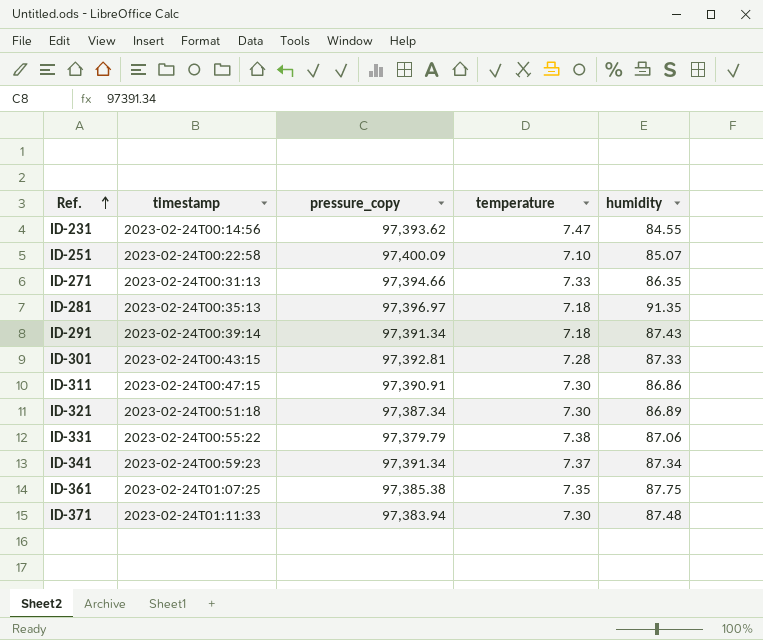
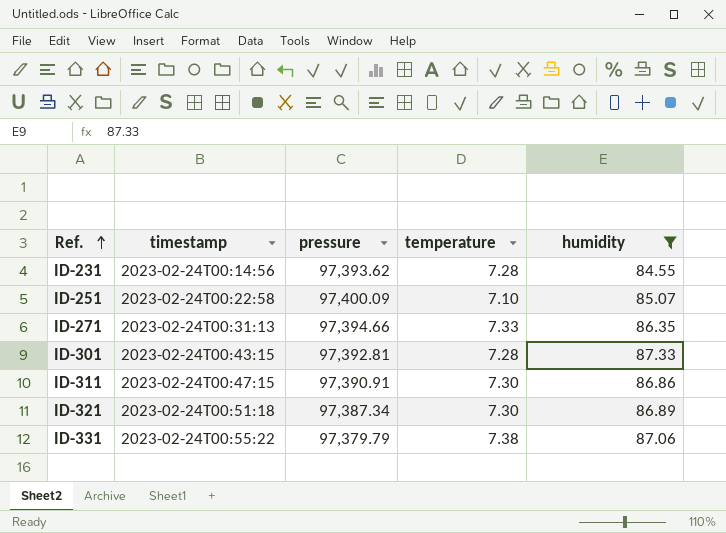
filter: none -> humidity <= 87.33
column name: pressure_copy -> pressure
ID-231 | temperature: 7.47 -> 7.28

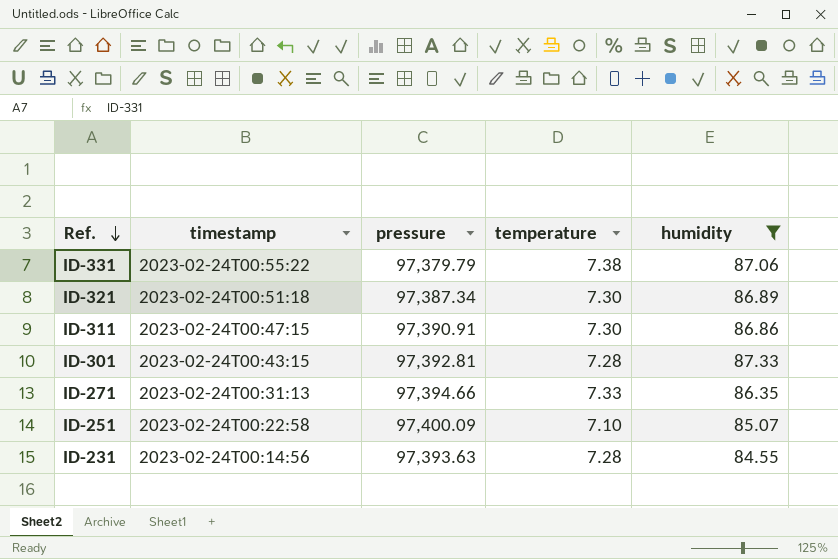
row order: Ref. ascending -> Ref. descending
ID-231 | pressure: 97,393.62 -> 97,393.63

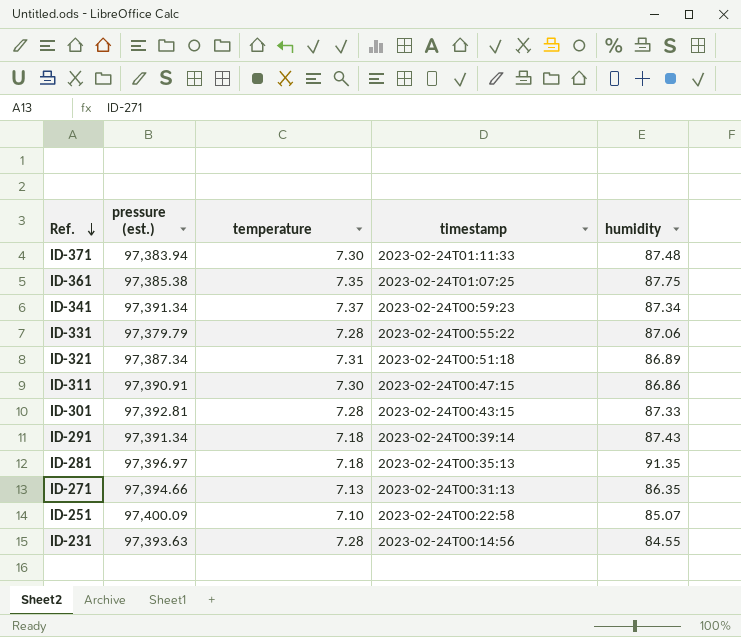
filter: humidity <= 87.33 -> none
column name: pressure -> pressure (est.)
column timestamp | position: 2 -> 4
ID-331 | temperature: 7.38 -> 7.28
ID-321 | temperature: 7.30 -> 7.31
ID-271 | temperature: 7.33 -> 7.13

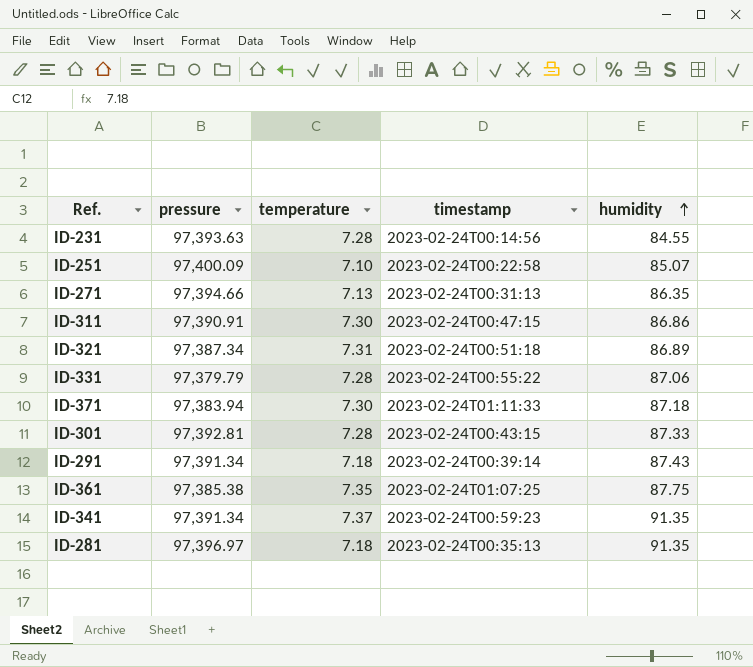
row order: Ref. descending -> humidity ascending
column name: pressure (est.) -> pressure
ID-371 | humidity: 87.48 -> 87.18
ID-341 | humidity: 87.34 -> 91.35

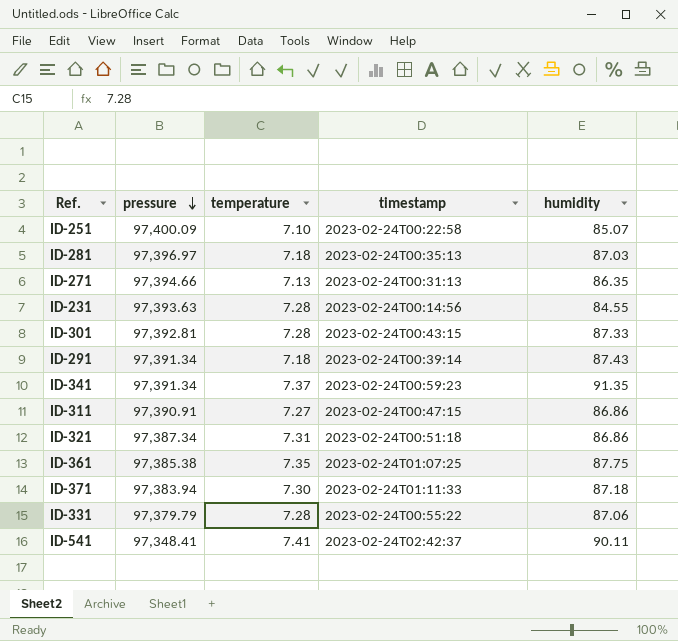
row order: humidity ascending -> pressure descending
ID-281 | humidity: 91.35 -> 87.03
ID-311 | temperature: 7.30 -> 7.27
ID-321 | humidity: 86.89 -> 86.86
row ID-541: none -> 97,348.41 | 7.41 | 2023-02-24T02:42:37 | 90.11

